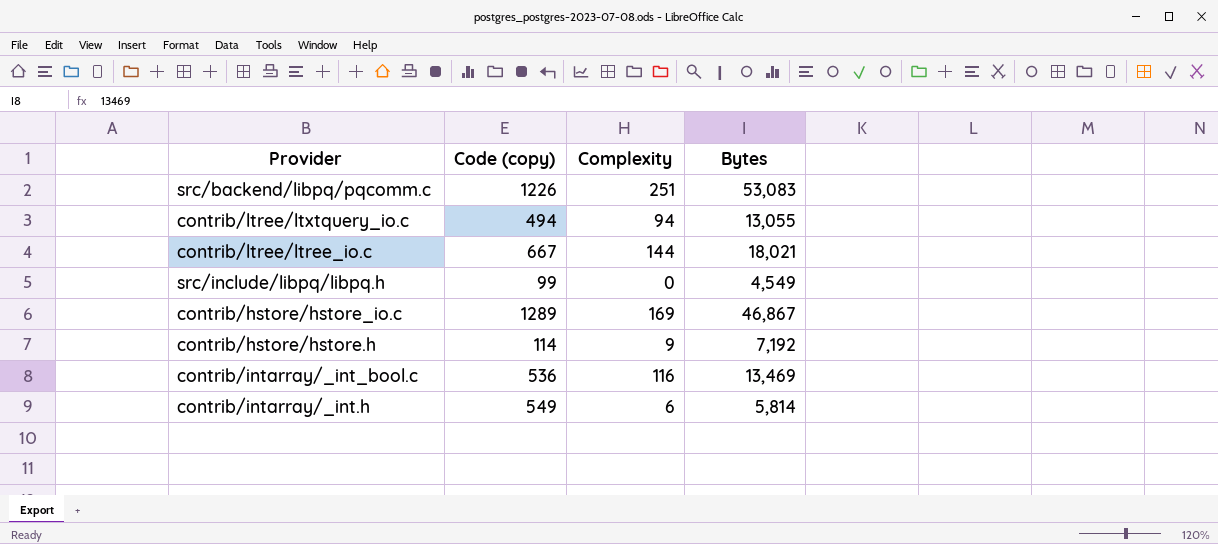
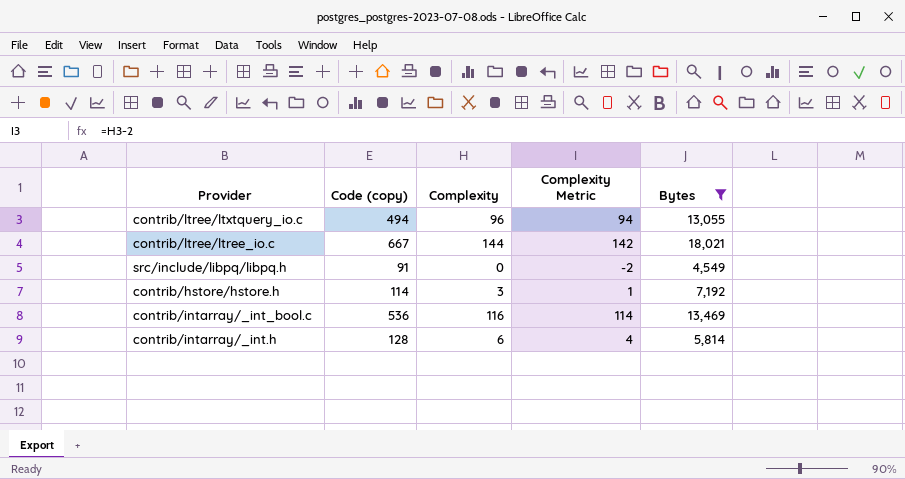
filter: none -> Bytes <= 18,021
column Complexity Metric | formula: none -> [Complexity] - 2
contrib/ltree/ltxtquery_io.c | Complexity: 94 -> 96
src/include/libpq/libpq.h | Code (copy): 99 -> 91
contrib/hstore/hstore.h | Complexity: 9 -> 3
contrib/intarray/_int.h | Code (copy): 549 -> 128

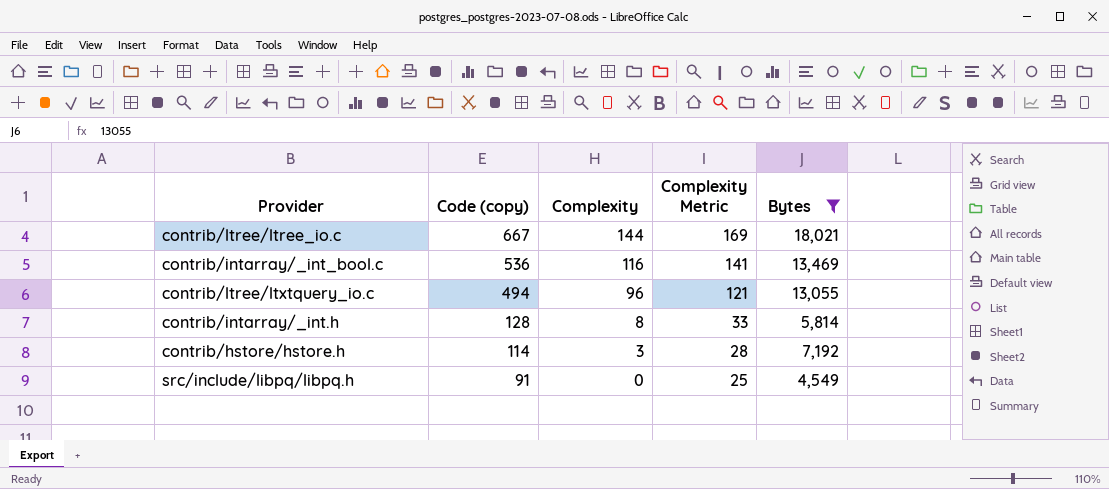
row order: none -> Code (copy) descending
column Complexity Metric | formula: [Complexity] - 2 -> [Complexity] + 25
contrib/intarray/_int.h | Complexity: 6 -> 8

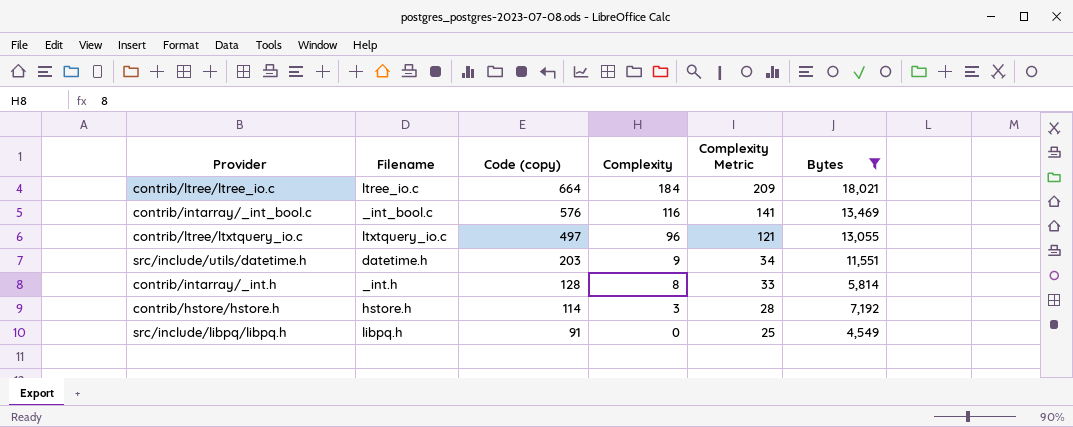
column Filename | position: none -> 2
contrib/ltree/ltree_io.c | Code (copy): 667 -> 664
contrib/ltree/ltree_io.c | Complexity: 144 -> 184
contrib/ltree/ltree_io.c | Complexity Metric: 169 -> 209
contrib/intarray/_int_bool.c | Code (copy): 536 -> 576
contrib/ltree/ltxtquery_io.c | Code (copy): 494 -> 497
row src/include/utils/datetime.h: none -> datetime.h | 203 | 9 | 34 | 11,551

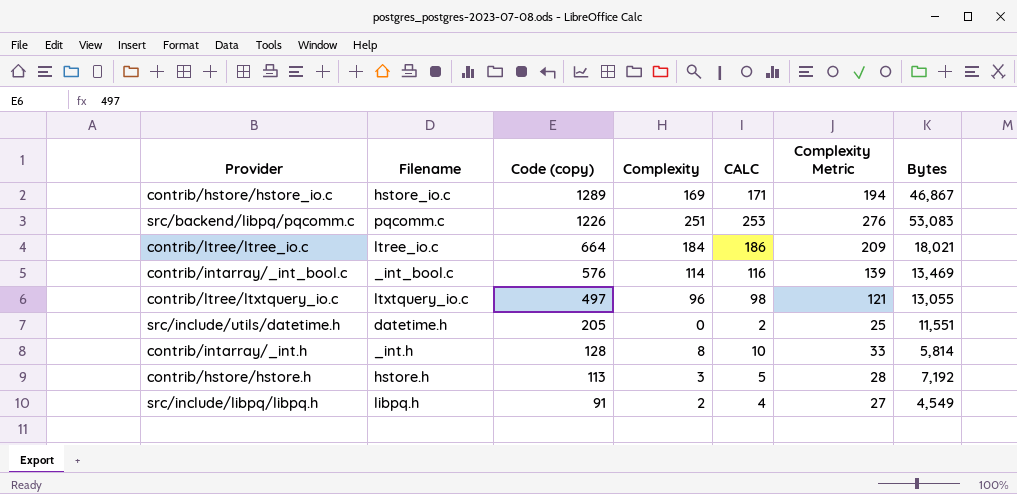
filter: Bytes <= 18,021 -> none
column CALC | formula: none -> [Complexity] + 2
contrib/intarray/_int_bool.c | Complexity: 116 -> 114
contrib/intarray/_int_bool.c | Complexity Metric: 141 -> 139
src/include/utils/datetime.h | Code (copy): 203 -> 205
src/include/utils/datetime.h | Complexity: 9 -> 0
src/include/utils/datetime.h | Complexity Metric: 34 -> 25
contrib/hstore/hstore.h | Code (copy): 114 -> 113
src/include/libpq/libpq.h | Complexity: 0 -> 2
src/include/libpq/libpq.h | Complexity Metric: 25 -> 27

